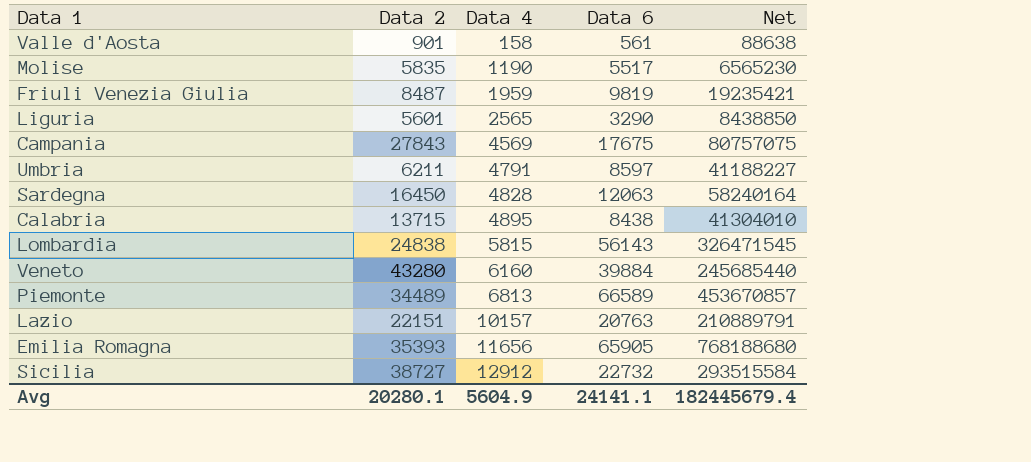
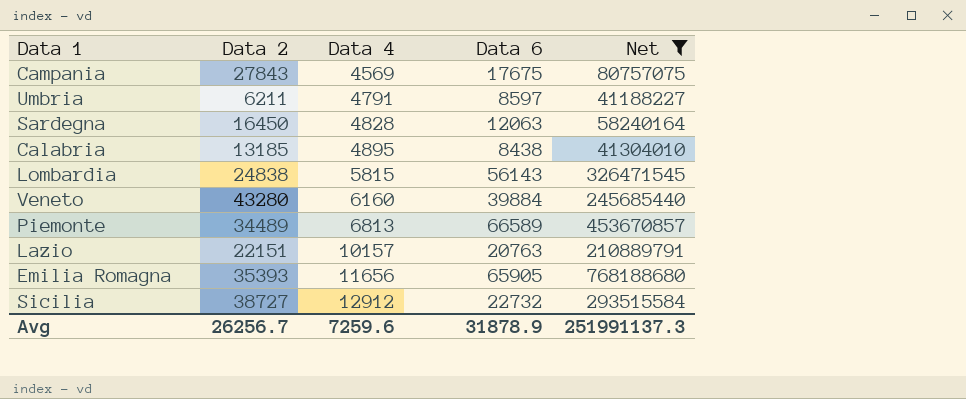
filter: none -> Net >= 41188227
Calabria | Data 2: 13715 -> 13185
Avg | Data 2: 20280.1 -> 26256.7
Avg | Data 4: 5604.9 -> 7259.6
Avg | Data 6: 24141.1 -> 31878.9
Avg | Net: 182445679.4 -> 251991137.3

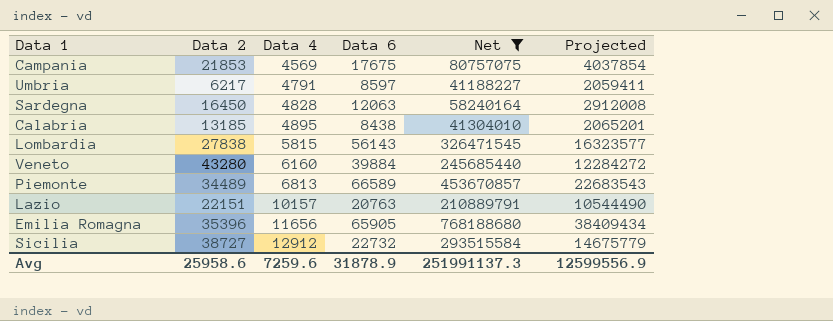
column Projected | formula: none -> [Net] * 0.05
Campania | Data 2: 27843 -> 21853
Umbria | Data 2: 6211 -> 6217
Lombardia | Data 2: 24838 -> 27838
Emilia Romagna | Data 2: 35393 -> 35396
Avg | Data 2: 26256.7 -> 25958.6

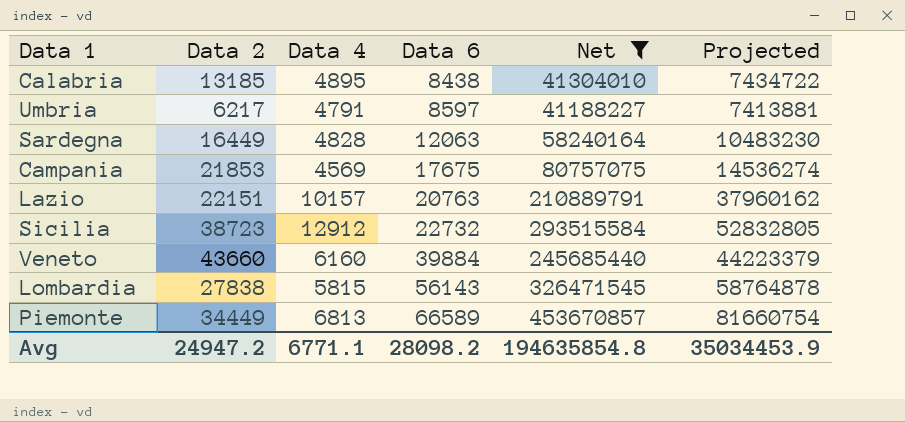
row order: Data 4 ascending -> Data 6 ascending
column Projected | formula: [Net] * 0.05 -> [Net] * 0.18
row Emilia Romagna: 35396 | 11656 | 65905 | 768188680 | 38409434 -> none
Sardegna | Data 2: 16450 -> 16449
Sicilia | Data 2: 38727 -> 38723
Veneto | Data 2: 43280 -> 43660
Piemonte | Data 2: 34489 -> 34449
Avg | Data 2: 25958.6 -> 24947.2
Avg | Data 4: 7259.6 -> 6771.1
Avg | Data 6: 31878.9 -> 28098.2
Avg | Net: 251991137.3 -> 194635854.8
Avg | Projected: 12599556.9 -> 35034453.9

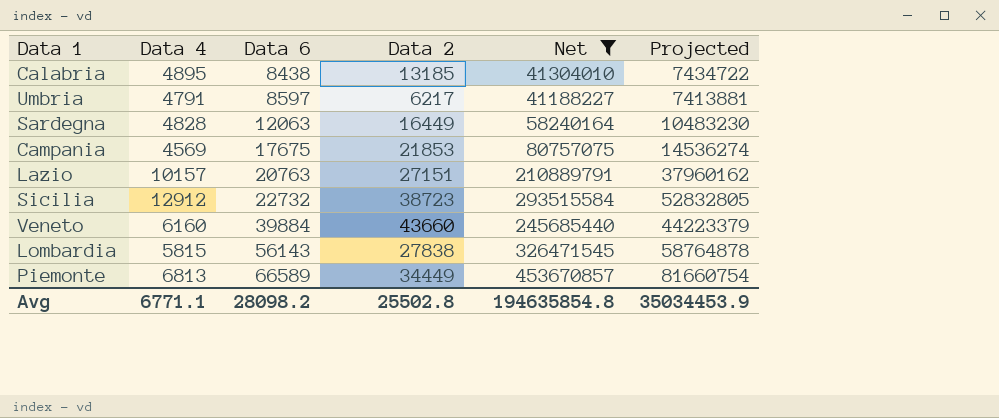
column Data 2 | position: 2 -> 4
Lazio | Data 2: 22151 -> 27151
Avg | Data 2: 24947.2 -> 25502.8

